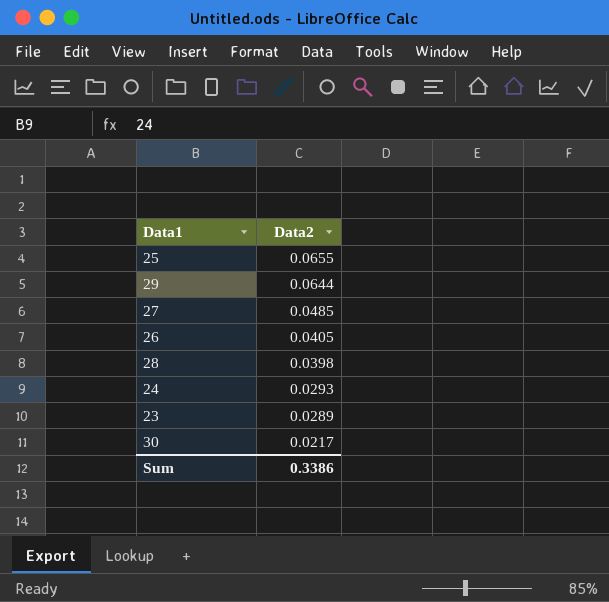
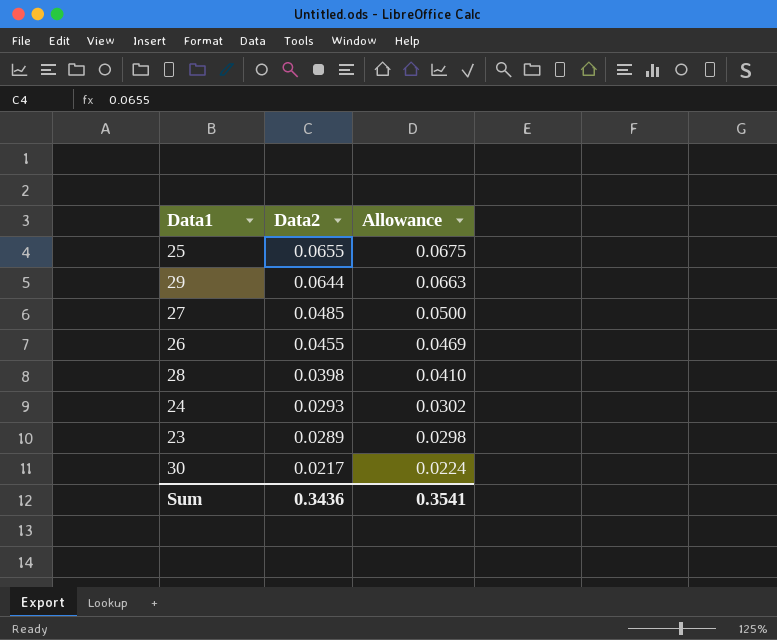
column Allowance | formula: none -> [Data2] * 1.03
26 | Data2: 0.0405 -> 0.0455
Sum | Data2: 0.3386 -> 0.3436

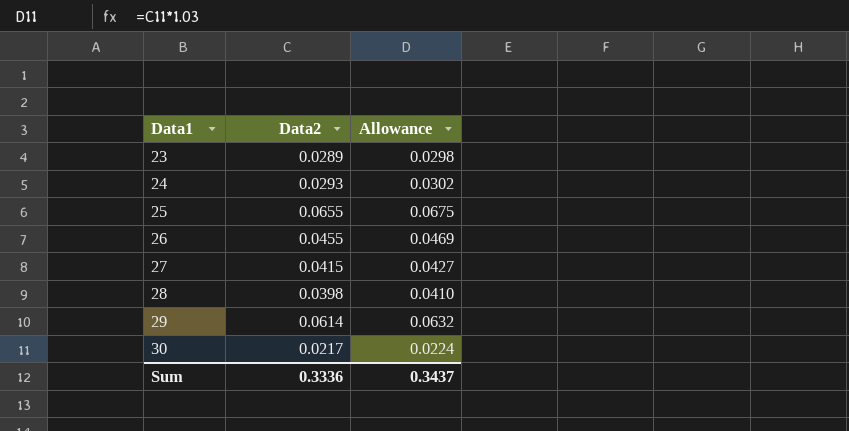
row order: Data2 descending -> Data1 ascending
27 | Data2: 0.0485 -> 0.0415
27 | Allowance: 0.0500 -> 0.0427
29 | Data2: 0.0644 -> 0.0614
29 | Allowance: 0.0663 -> 0.0632
Sum | Data2: 0.3436 -> 0.3336
Sum | Allowance: 0.3541 -> 0.3437

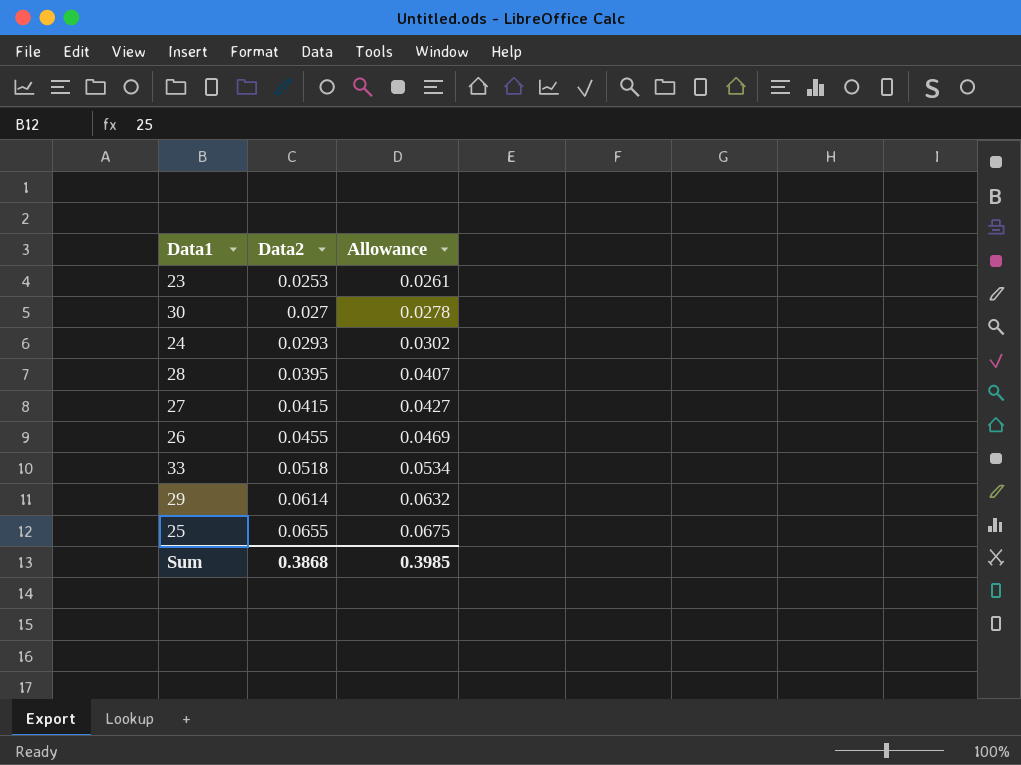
row order: Data1 ascending -> Data2 ascending
23 | Data2: 0.0289 -> 0.0253
23 | Allowance: 0.0298 -> 0.0261
30 | Data2: 0.0217 -> 0.027
30 | Allowance: 0.0224 -> 0.0278
28 | Data2: 0.0398 -> 0.0395
28 | Allowance: 0.0410 -> 0.0407
row 33: none -> 0.0518 | 0.0534
Sum | Data2: 0.3336 -> 0.3868
Sum | Allowance: 0.3437 -> 0.3985

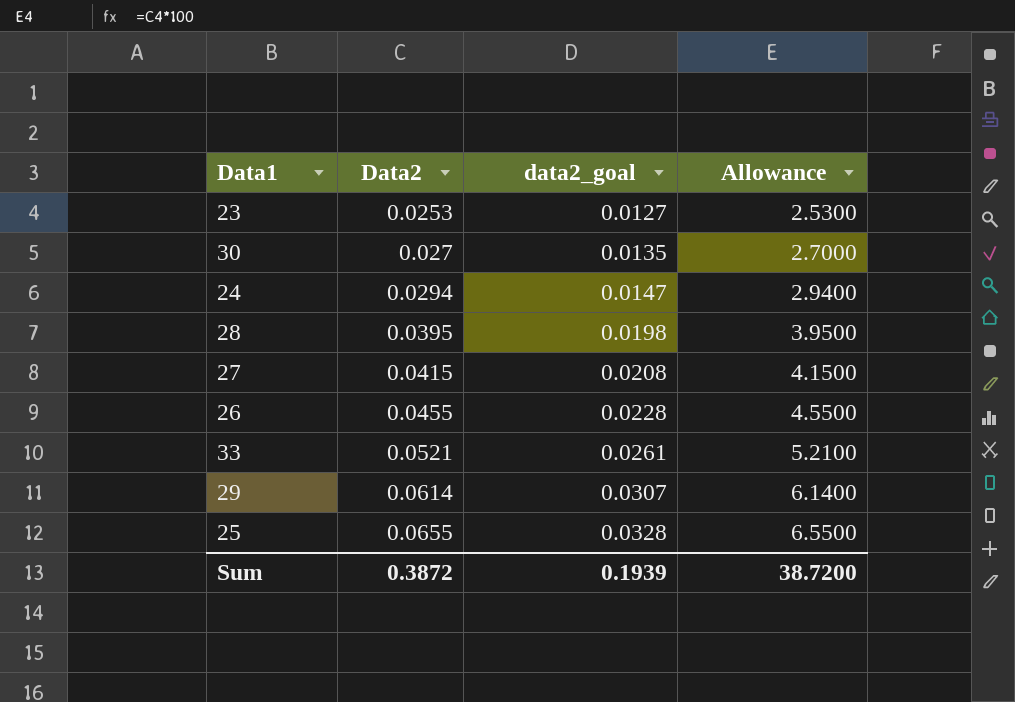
column data2_goal | formula: none -> [Data2] * 0.5
column Allowance | formula: [Data2] * 1.03 -> [Data2] * 100
24 | Data2: 0.0293 -> 0.0294
33 | Data2: 0.0518 -> 0.0521
Sum | Data2: 0.3868 -> 0.3872
Sum | Allowance: 0.3985 -> 38.7200

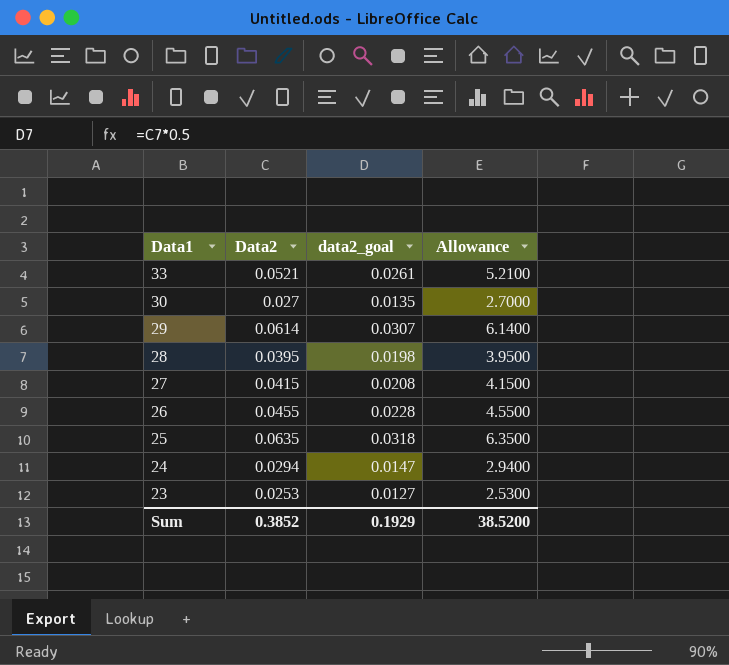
row order: Data2 ascending -> Data1 descending
25 | Data2: 0.0655 -> 0.0635
25 | data2_goal: 0.0328 -> 0.0318
25 | Allowance: 6.5500 -> 6.3500
Sum | Data2: 0.3872 -> 0.3852
Sum | data2_goal: 0.1939 -> 0.1929
Sum | Allowance: 38.7200 -> 38.5200

